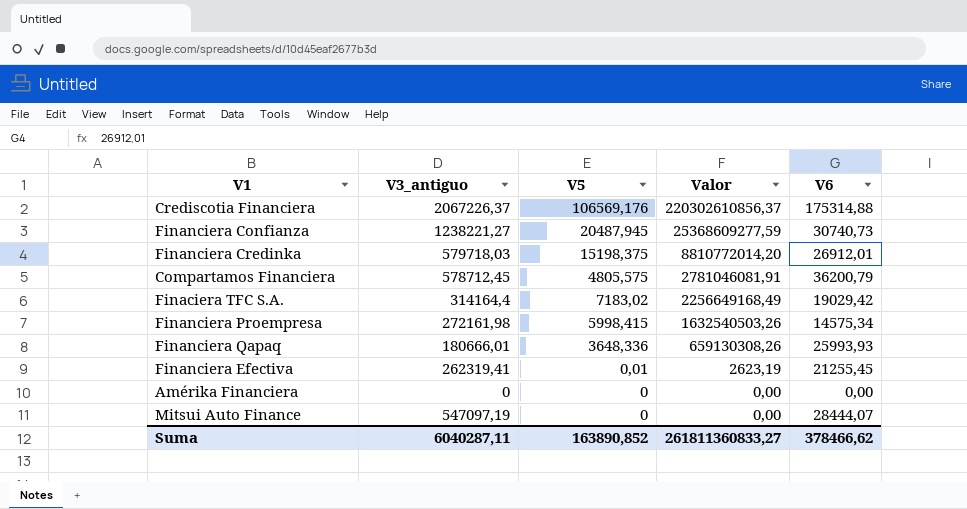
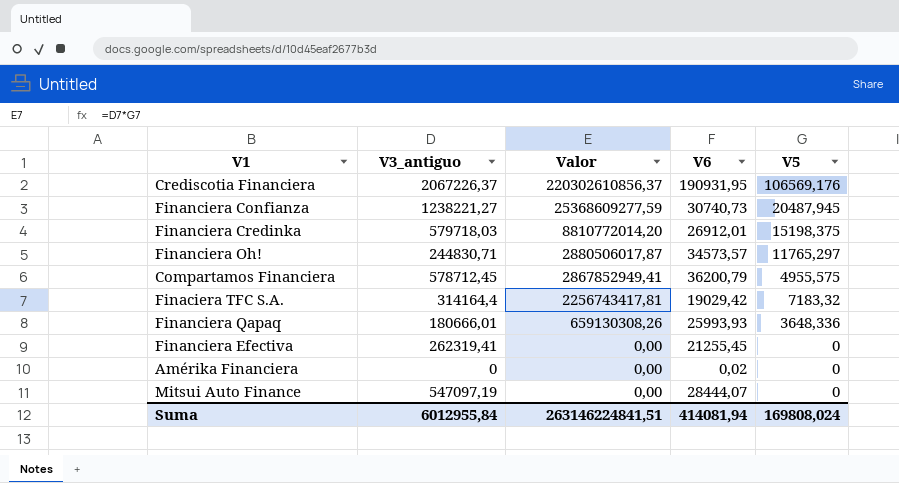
column V5 | position: 3 -> 5
row Financiera Proempresa: 272161,98 | 5998,415 | 1632540503,26 | 14575,34 -> none
Crediscotia Financiera | V6: 175314,88 -> 190931,95
row Financiera Oh!: none -> 244830,71 | 2880506017,87 | 34573,57 | 11765,297
Compartamos Financiera | Valor: 2781046081,91 -> 2867852949,41
Compartamos Financiera | V5: 4805,575 -> 4955,575
Finaciera TFC S.A. | Valor: 2256649168,49 -> 2256743417,81
Finaciera TFC S.A. | V5: 7183,02 -> 7183,32
Financiera Efectiva | Valor: 2623,19 -> 0,00
Financiera Efectiva | V5: 0,01 -> 0
Amérika Financiera | V6: 0,00 -> 0,02
Suma | V3_antiguo: 6040287,11 -> 6012955,84
Suma | Valor: 261811360833,27 -> 263146224841,51
Suma | V6: 378466,62 -> 414081,94
Suma | V5: 163890,852 -> 169808,024

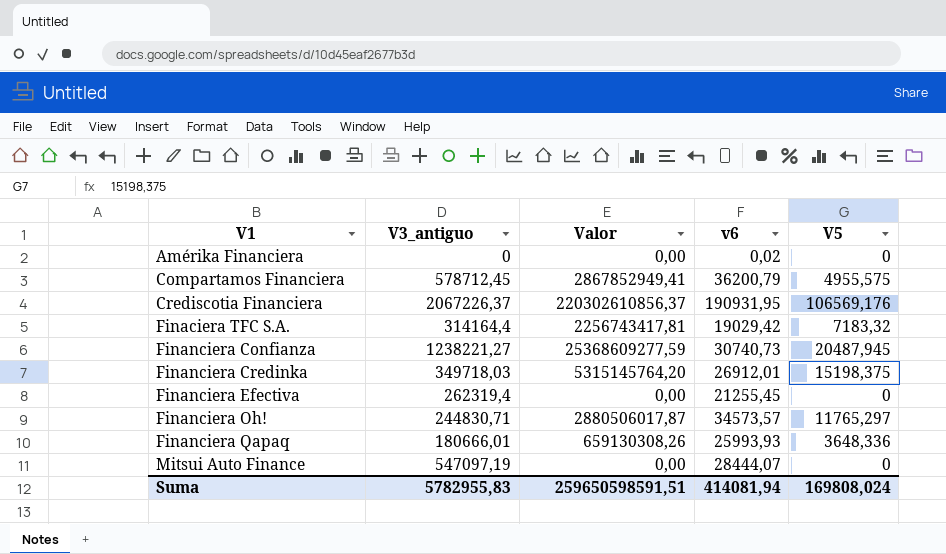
row order: Valor descending -> V1 ascending
column name: V6 -> v6
Financiera Credinka | V3_antiguo: 579718,03 -> 349718,03
Financiera Credinka | Valor: 8810772014,20 -> 5315145764,20
Financiera Efectiva | V3_antiguo: 262319,41 -> 262319,4
Suma | V3_antiguo: 6012955,84 -> 5782955,83
Suma | Valor: 263146224841,51 -> 259650598591,51

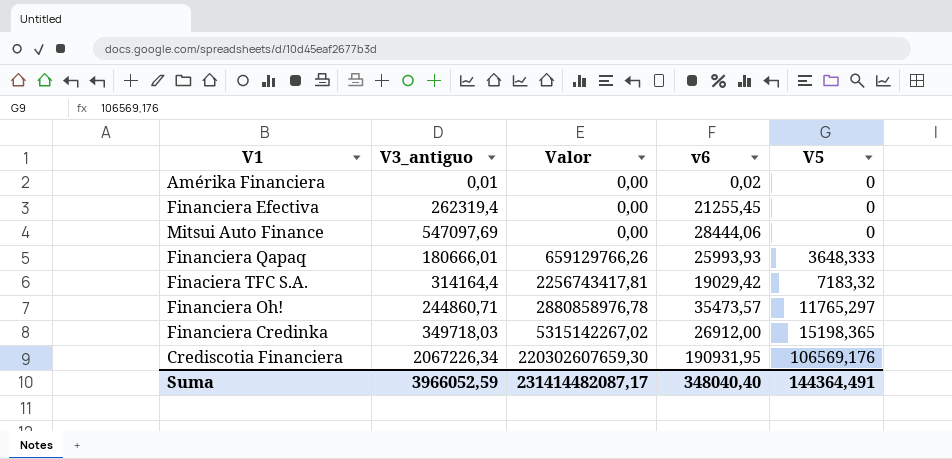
row order: V1 ascending -> Valor ascending
row Compartamos Financiera: 578712,45 | 2867852949,41 | 36200,79 | 4955,575 -> none
row Financiera Confianza: 1238221,27 | 25368609277,59 | 30740,73 | 20487,945 -> none
Amérika Financiera | V3_antiguo: 0 -> 0,01
Mitsui Auto Finance | V3_antiguo: 547097,19 -> 547097,69
Mitsui Auto Finance | v6: 28444,07 -> 28444,06
Financiera Qapaq | Valor: 659130308,26 -> 659129766,26
Financiera Qapaq | V5: 3648,336 -> 3648,333
Financiera Oh! | V3_antiguo: 244830,71 -> 244860,71
Financiera Oh! | Valor: 2880506017,87 -> 2880858976,78
Financiera Oh! | v6: 34573,57 -> 35473,57
Financiera Credinka | Valor: 5315145764,20 -> 5315142267,02
Financiera Credinka | v6: 26912,01 -> 26912,00
Financiera Credinka | V5: 15198,375 -> 15198,365
Crediscotia Financiera | V3_antiguo: 2067226,37 -> 2067226,34
Crediscotia Financiera | Valor: 220302610856,37 -> 220302607659,30
Suma | V3_antiguo: 5782955,83 -> 3966052,59
Suma | Valor: 259650598591,51 -> 231414482087,17
Suma | v6: 414081,94 -> 348040,40
Suma | V5: 169808,024 -> 144364,491

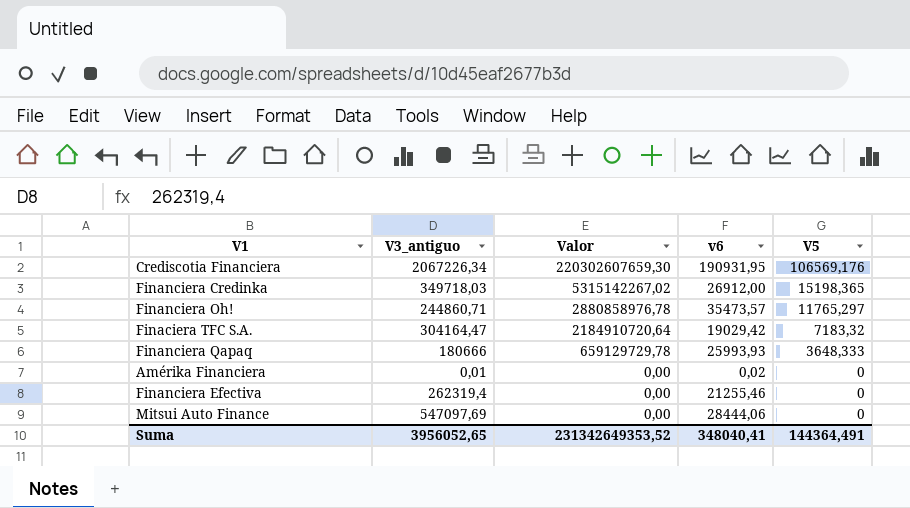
row order: Valor ascending -> Valor descending
Finaciera TFC S.A. | V3_antiguo: 314164,4 -> 304164,47
Finaciera TFC S.A. | Valor: 2256743417,81 -> 2184910720,64
Financiera Qapaq | V3_antiguo: 180666,01 -> 180666
Financiera Qapaq | Valor: 659129766,26 -> 659129729,78
Financiera Efectiva | v6: 21255,45 -> 21255,46
Suma | V3_antiguo: 3966052,59 -> 3956052,65
Suma | Valor: 231414482087,17 -> 231342649353,52
Suma | v6: 348040,40 -> 348040,41

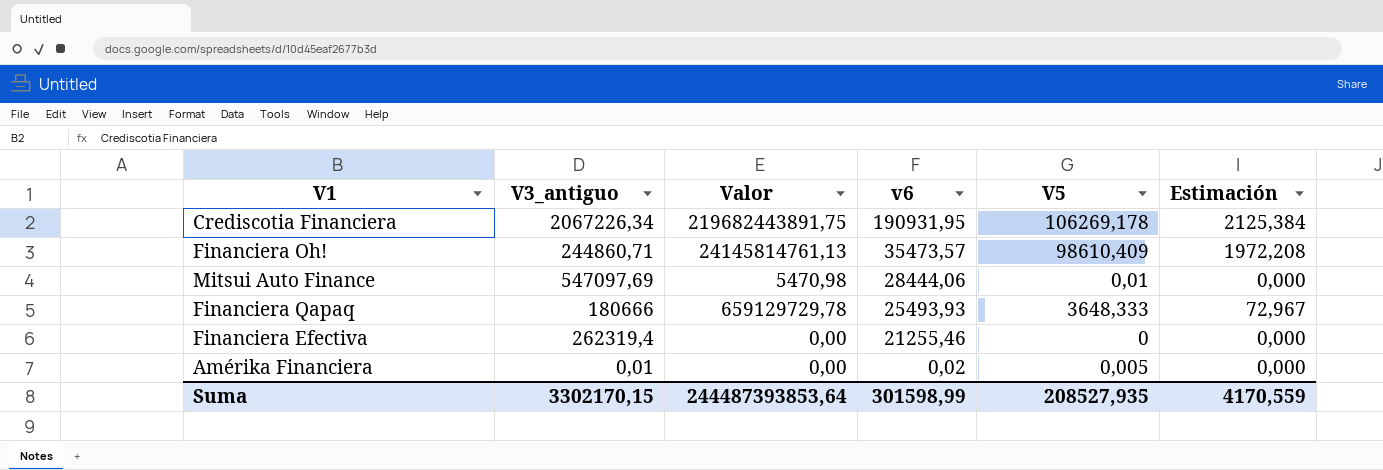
row order: Valor descending -> v6 descending
column Estimación | formula: none -> [V5] * 0,02
row Financiera Credinka: 349718,03 | 5315142267,02 | 26912,00 | 15198,365 -> none
row Finaciera TFC S.A.: 304164,47 | 2184910720,64 | 19029,42 | 7183,32 -> none
Crediscotia Financiera | Valor: 220302607659,30 -> 219682443891,75
Crediscotia Financiera | V5: 106569,176 -> 106269,178
Financiera Oh! | Valor: 2880858976,78 -> 24145814761,13
Financiera Oh! | V5: 11765,297 -> 98610,409
Mitsui Auto Finance | Valor: 0,00 -> 5470,98
Mitsui Auto Finance | V5: 0 -> 0,01
Financiera Qapaq | v6: 25993,93 -> 25493,93
Amérika Financiera | V5: 0 -> 0,005
Suma | V3_antiguo: 3956052,65 -> 3302170,15
Suma | Valor: 231342649353,52 -> 244487393853,64
Suma | v6: 348040,41 -> 301598,99
Suma | V5: 144364,491 -> 208527,935

